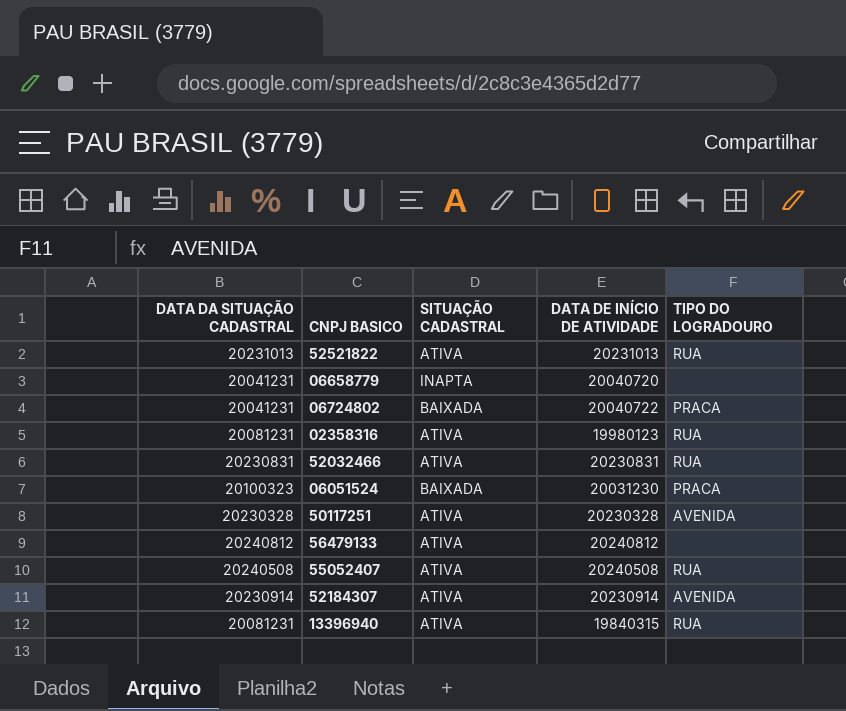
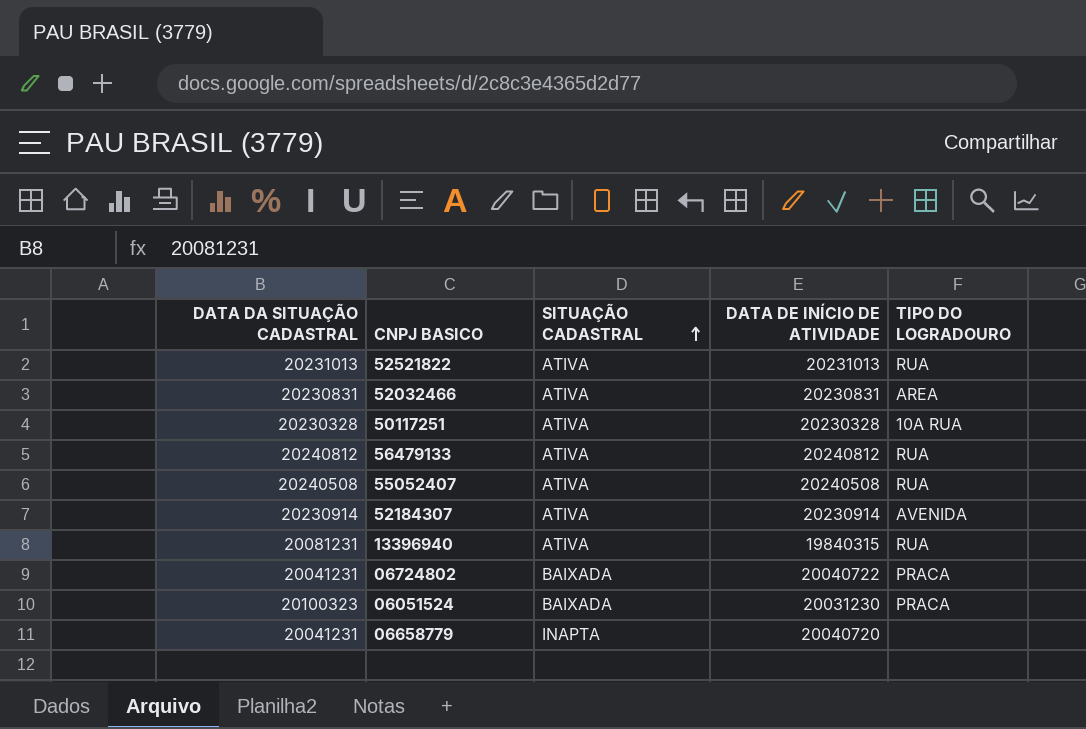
row order: none -> SITUAÇÃO CADASTRAL ascending
row 02358316: 20081231 | ATIVA | 19980123 | RUA -> none
52032466 | TIPO DO LOGRADOURO: RUA -> AREA
50117251 | TIPO DO LOGRADOURO: AVENIDA -> 10A RUA
56479133 | TIPO DO LOGRADOURO: none -> RUA

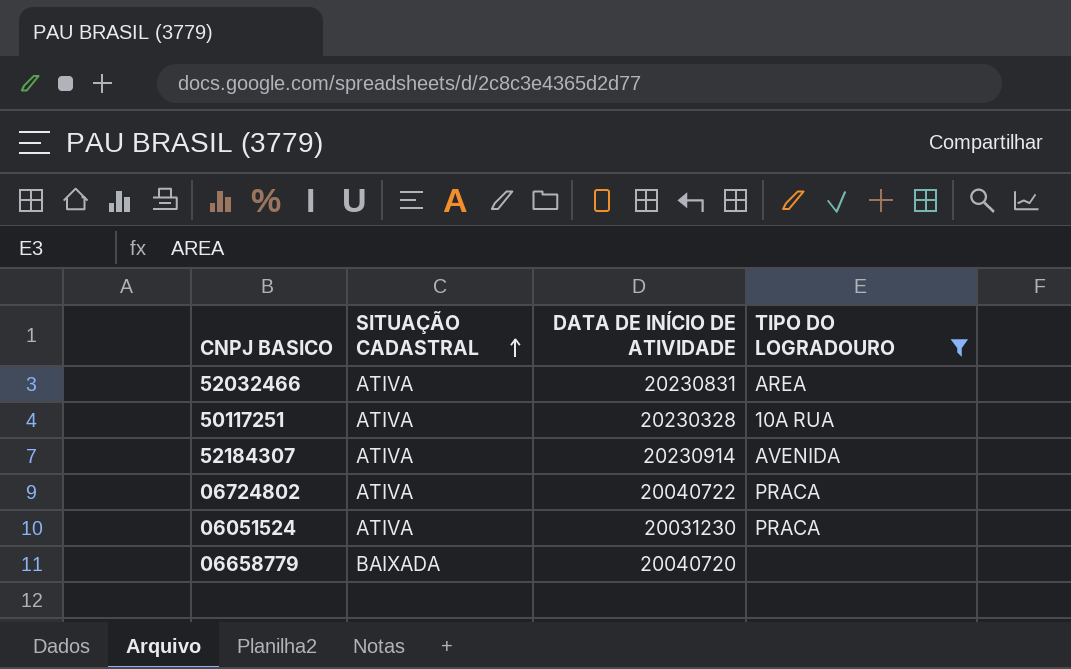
filter: none -> TIPO DO LOGRADOURO != RUA
column DATA DA SITUAÇÃO CADASTRAL | position: 1 -> none
06724802 | SITUAÇÃO CADASTRAL: BAIXADA -> ATIVA
06051524 | SITUAÇÃO CADASTRAL: BAIXADA -> ATIVA
06658779 | SITUAÇÃO CADASTRAL: INAPTA -> BAIXADA

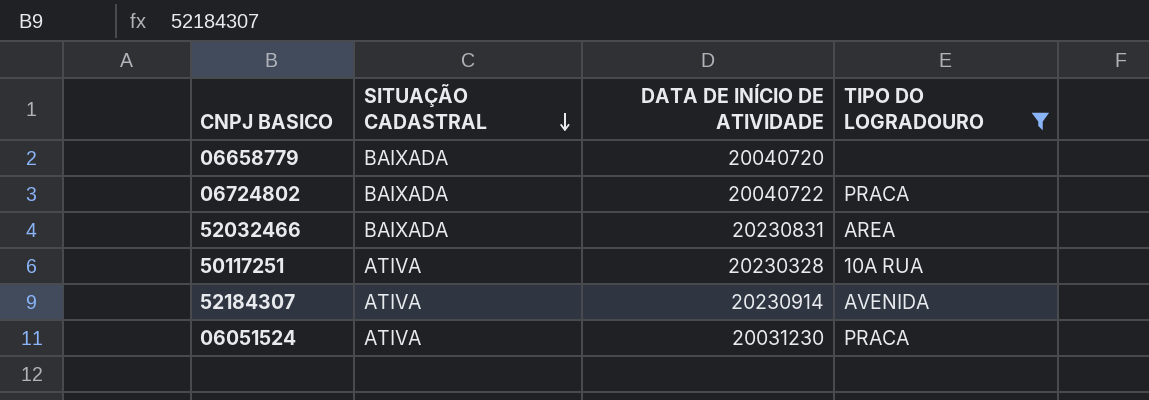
row order: SITUAÇÃO CADASTRAL ascending -> SITUAÇÃO CADASTRAL descending
06724802 | SITUAÇÃO CADASTRAL: ATIVA -> BAIXADA
52032466 | SITUAÇÃO CADASTRAL: ATIVA -> BAIXADA

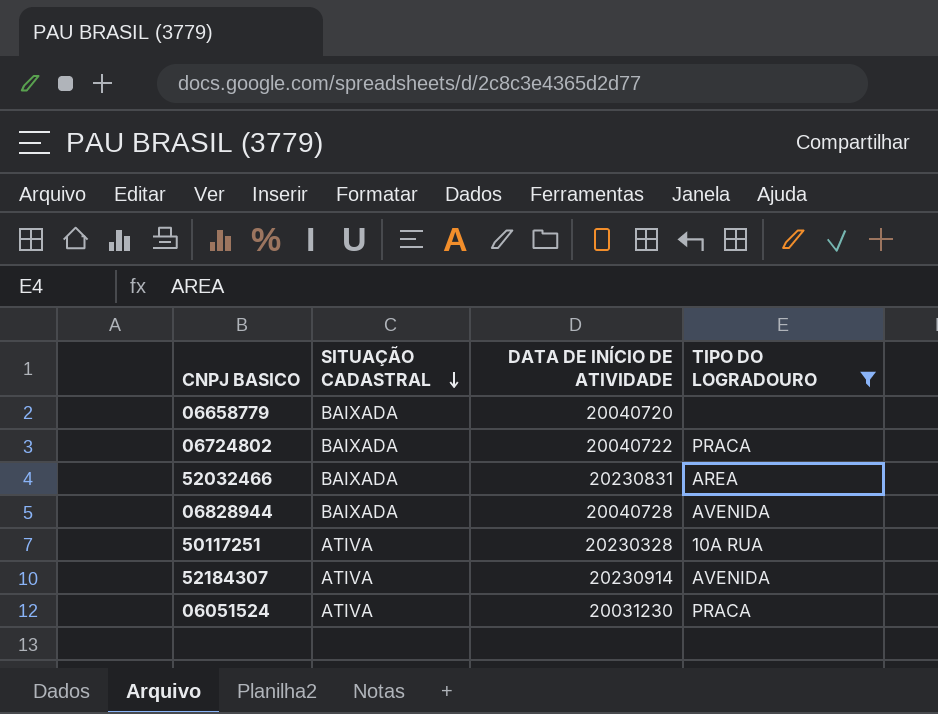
row 06828944: none -> BAIXADA | 20040728 | AVENIDA

